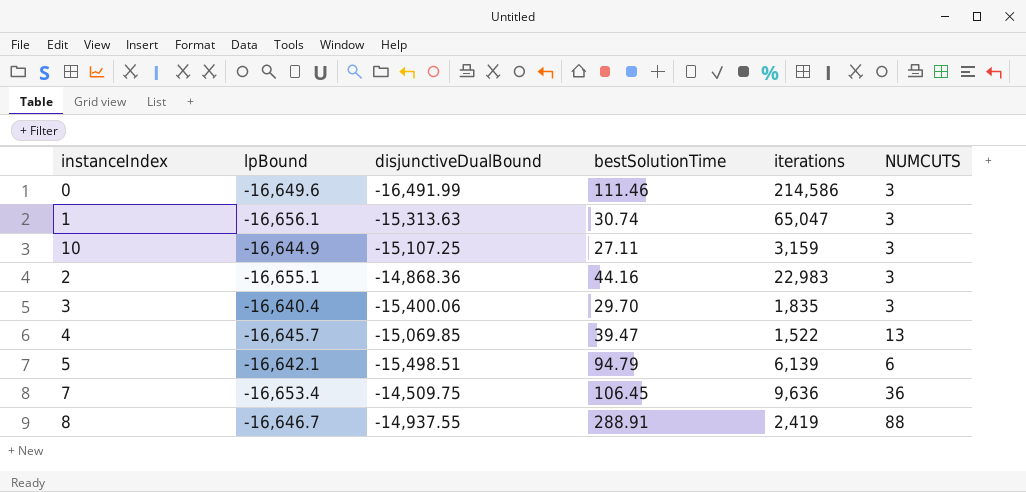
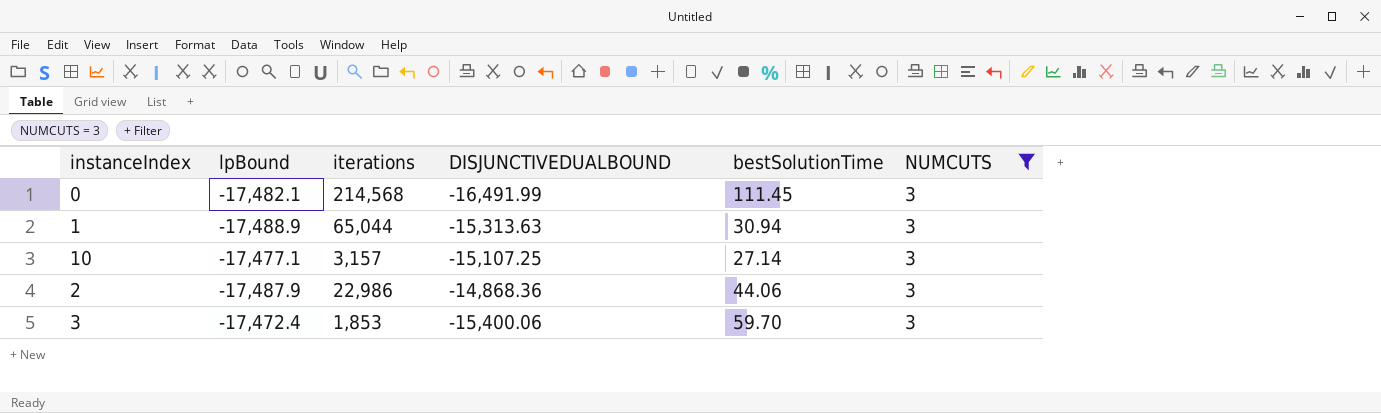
filter: none -> NUMCUTS = 3
column iterations | position: 5 -> 3
column name: disjunctiveDualBound -> DISJUNCTIVEDUALBOUND
0 | lpBound: -16,649.6 -> -17,482.1
0 | iterations: 214,586 -> 214,568
0 | bestSolutionTime: 111.46 -> 111.45
1 | lpBound: -16,656.1 -> -17,488.9
1 | iterations: 65,047 -> 65,044
1 | bestSolutionTime: 30.74 -> 30.94
10 | lpBound: -16,644.9 -> -17,477.1
10 | iterations: 3,159 -> 3,157
10 | bestSolutionTime: 27.11 -> 27.14
2 | lpBound: -16,655.1 -> -17,487.9
2 | iterations: 22,983 -> 22,986
2 | bestSolutionTime: 44.16 -> 44.06
3 | lpBound: -16,640.4 -> -17,472.4
3 | iterations: 1,835 -> 1,853
3 | bestSolutionTime: 29.70 -> 59.70

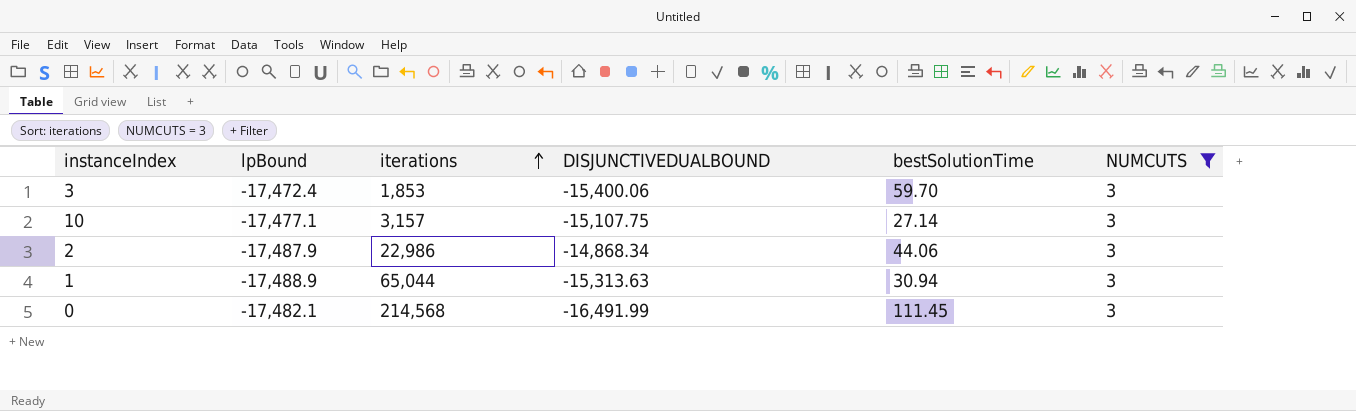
row order: none -> iterations ascending
10 | DISJUNCTIVEDUALBOUND: -15,107.25 -> -15,107.75
2 | DISJUNCTIVEDUALBOUND: -14,868.36 -> -14,868.34

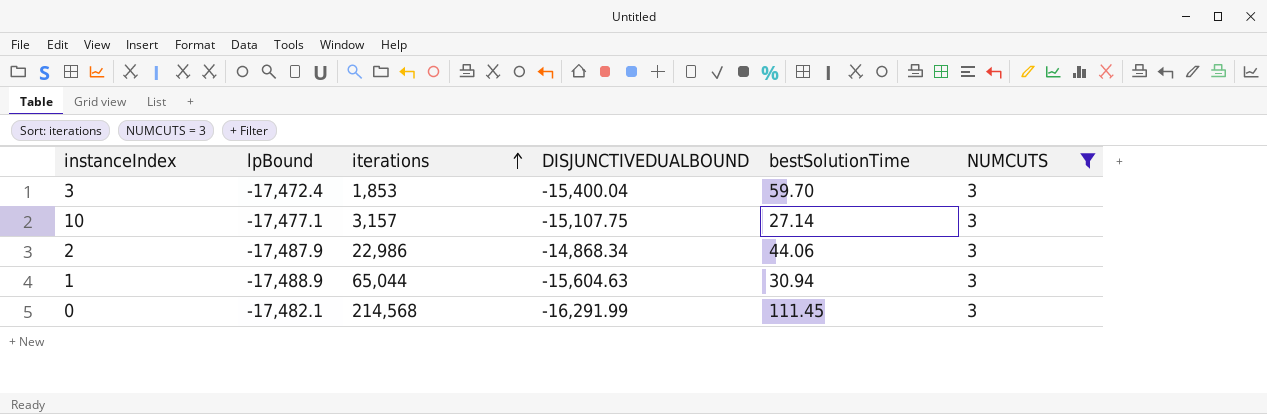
3 | DISJUNCTIVEDUALBOUND: -15,400.06 -> -15,400.04
1 | DISJUNCTIVEDUALBOUND: -15,313.63 -> -15,604.63
0 | DISJUNCTIVEDUALBOUND: -16,491.99 -> -16,291.99

